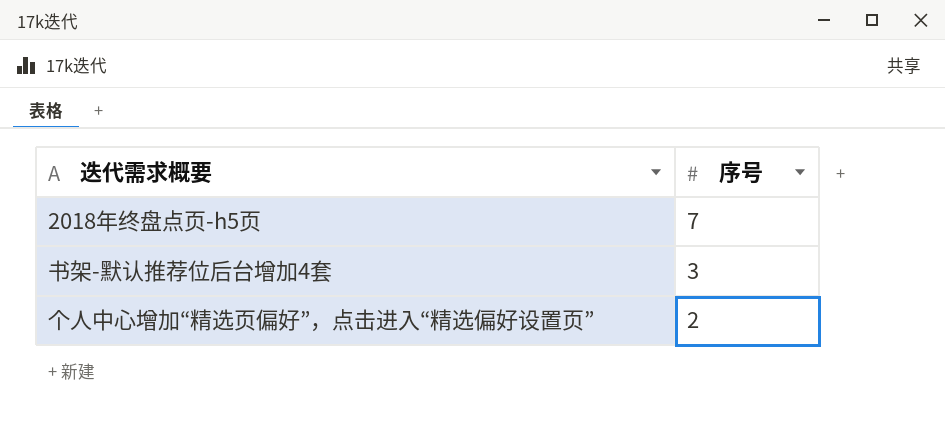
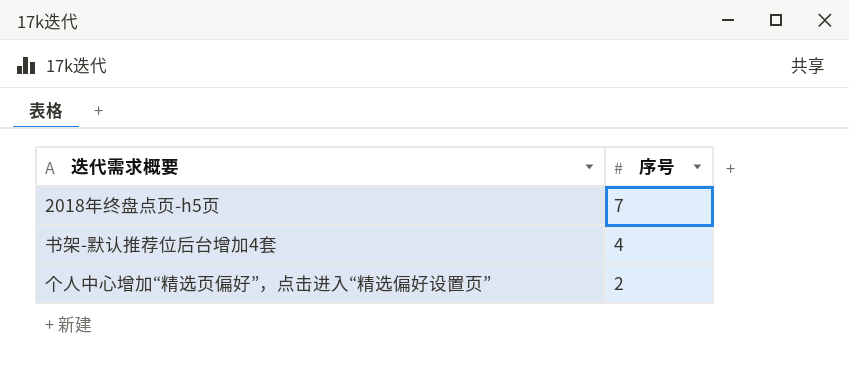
书架-默认推荐位后台增加4套 | 序号: 3 -> 4

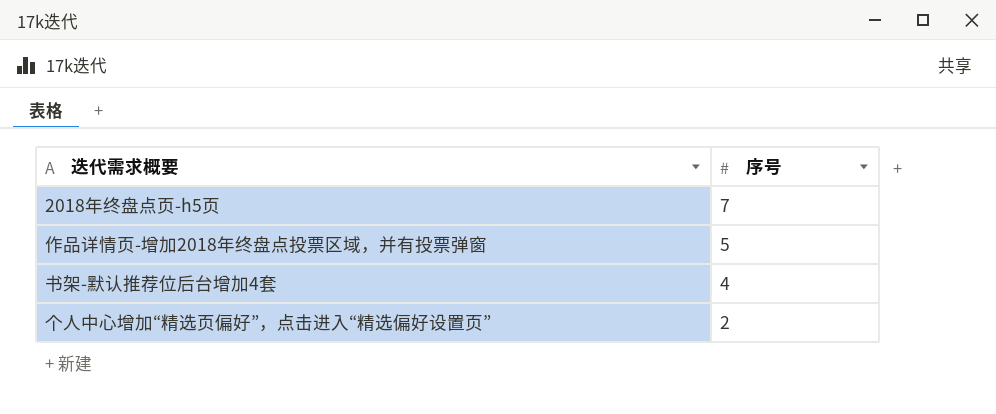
row 作品详情页-增加2018年终盘点投票区域，并有投票弹窗: none -> 5

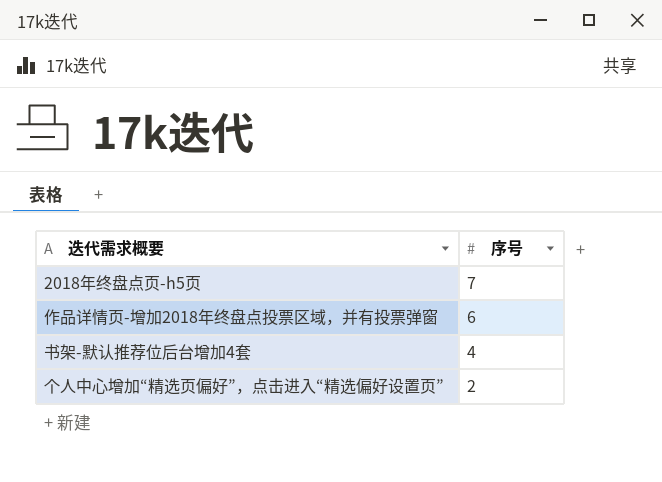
作品详情页-增加2018年终盘点投票区域，并有投票弹窗 | 序号: 5 -> 6

